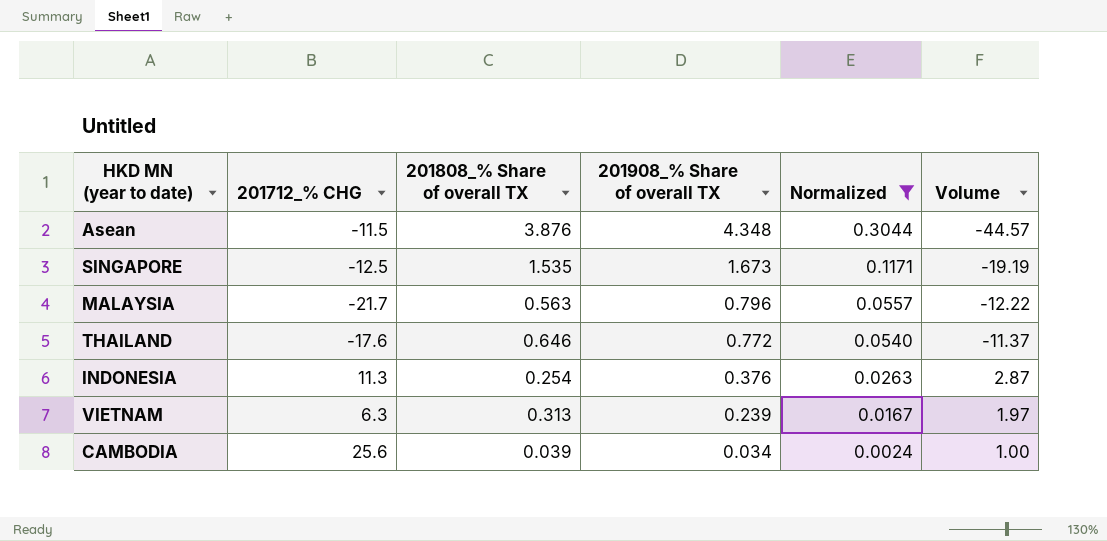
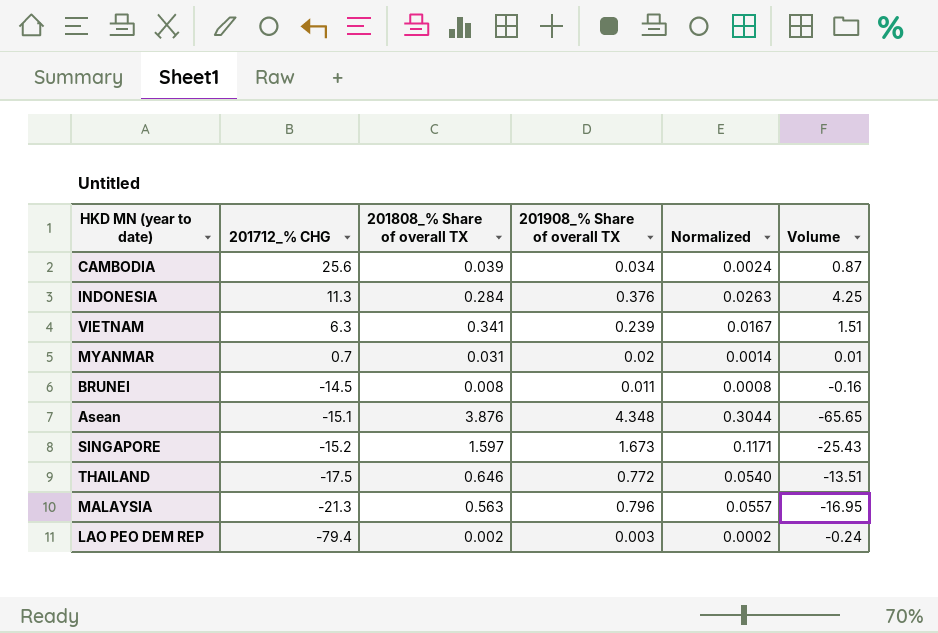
filter: Normalized >= 0.0024 -> none
row order: 201908_% Share of overall TX descending -> 201712_% CHG descending
column Volume | formula: [201712_% CHG] * [201808_% Share of overall TX] -> [201712_% CHG] * [201908_% Share of overall TX]
INDONESIA | 201808_% Share of overall TX: 0.254 -> 0.284
VIETNAM | 201808_% Share of overall TX: 0.313 -> 0.341
Asean | 201712_% CHG: -11.5 -> -15.1
SINGAPORE | 201712_% CHG: -12.5 -> -15.2
SINGAPORE | 201808_% Share of overall TX: 1.535 -> 1.597
THAILAND | 201712_% CHG: -17.6 -> -17.5
MALAYSIA | 201712_% CHG: -21.7 -> -21.3

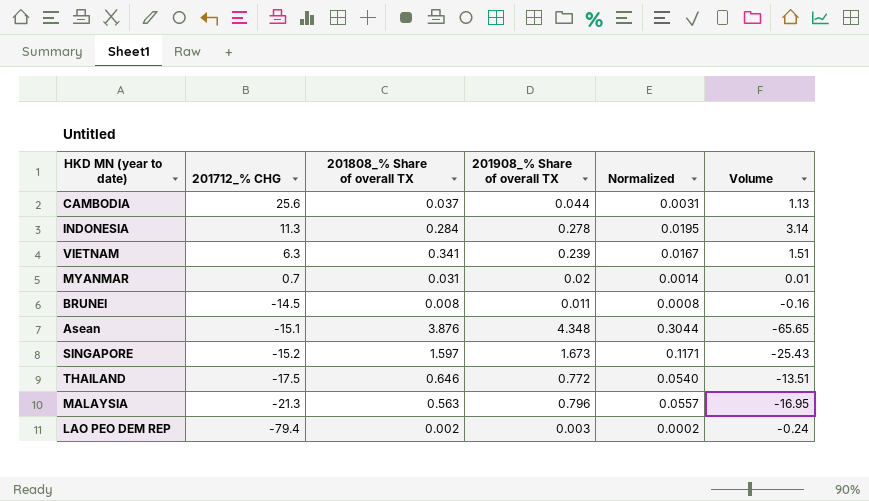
CAMBODIA | 201808_% Share of overall TX: 0.039 -> 0.037
CAMBODIA | 201908_% Share of overall TX: 0.034 -> 0.044
CAMBODIA | Normalized: 0.0024 -> 0.0031
CAMBODIA | Volume: 0.87 -> 1.13
INDONESIA | 201908_% Share of overall TX: 0.376 -> 0.278
INDONESIA | Normalized: 0.0263 -> 0.0195
INDONESIA | Volume: 4.25 -> 3.14

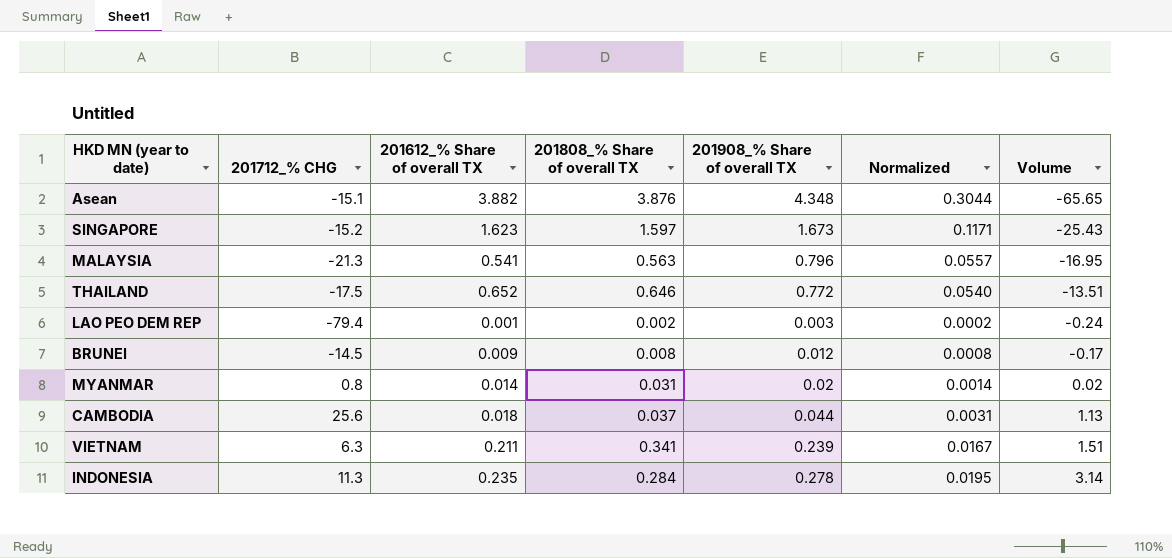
row order: 201712_% CHG descending -> Volume ascending
column 201612_% Share of overall TX | position: none -> 3
BRUNEI | 201908_% Share of overall TX: 0.011 -> 0.012
BRUNEI | Volume: -0.16 -> -0.17
MYANMAR | 201712_% CHG: 0.7 -> 0.8
MYANMAR | Volume: 0.01 -> 0.02

